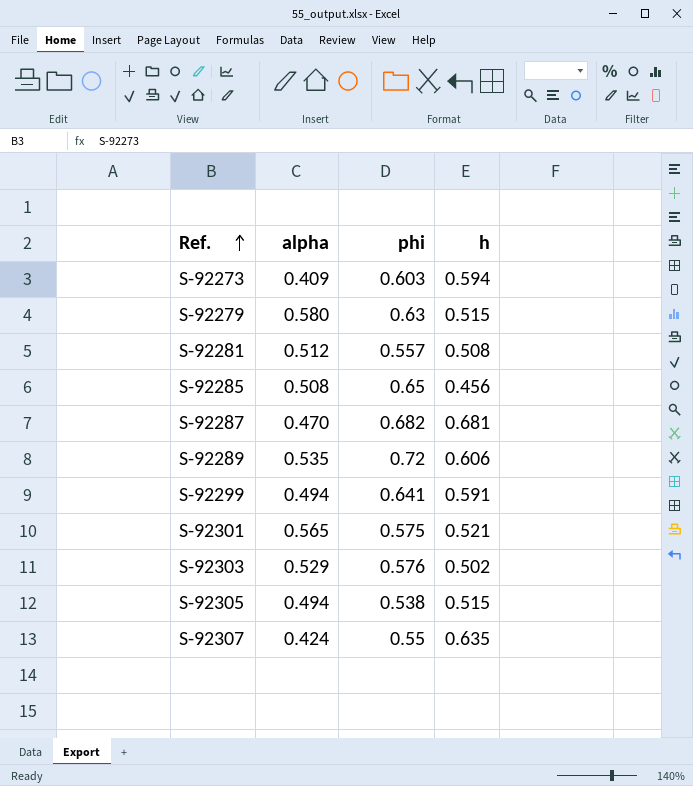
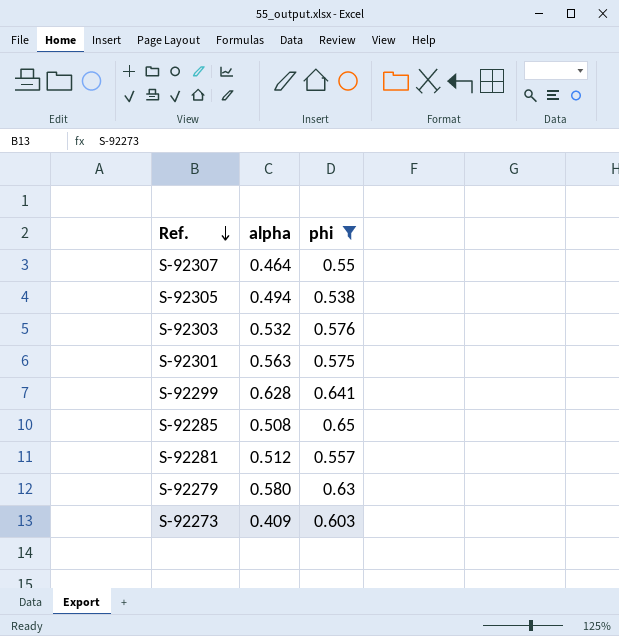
filter: none -> phi <= 0.65
row order: Ref. ascending -> Ref. descending
column h | position: 4 -> none
S-92307 | alpha: 0.424 -> 0.464
S-92303 | alpha: 0.529 -> 0.532
S-92301 | alpha: 0.565 -> 0.563
S-92299 | alpha: 0.494 -> 0.628

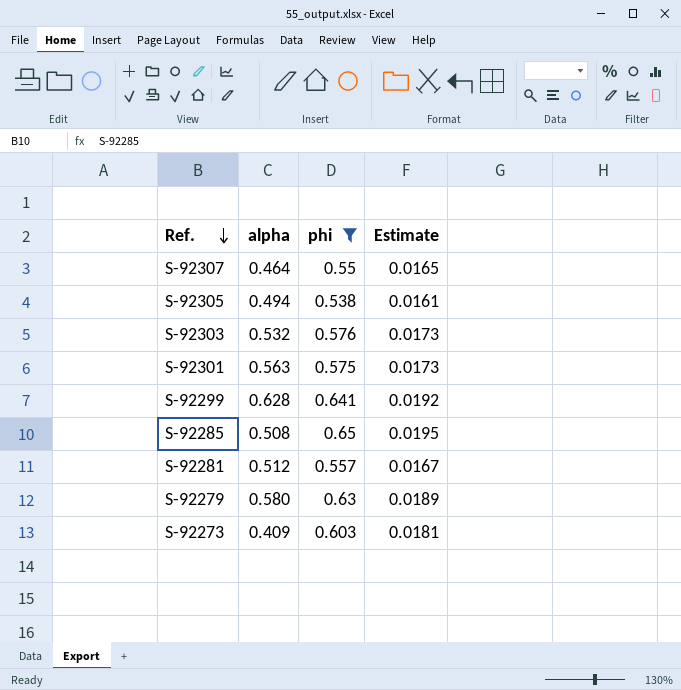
column Estimate | formula: none -> [phi] * 0.03

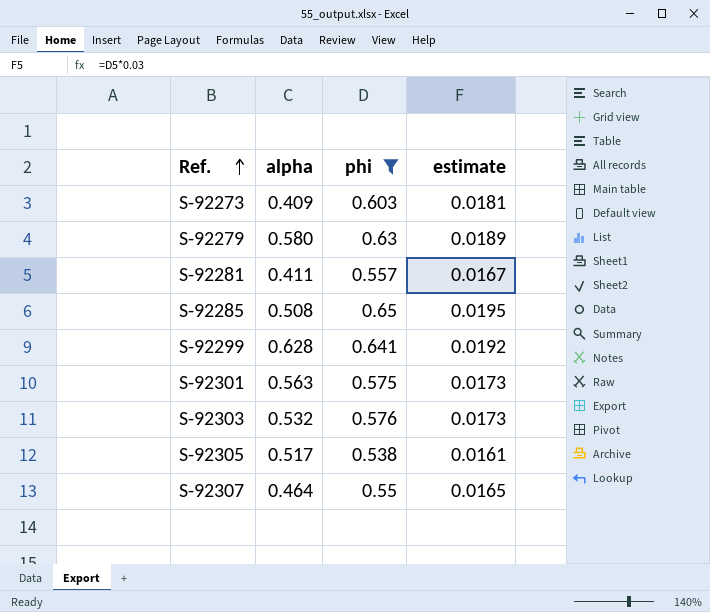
row order: Ref. descending -> Ref. ascending
column name: Estimate -> estimate
S-92281 | alpha: 0.512 -> 0.411
S-92305 | alpha: 0.494 -> 0.517

